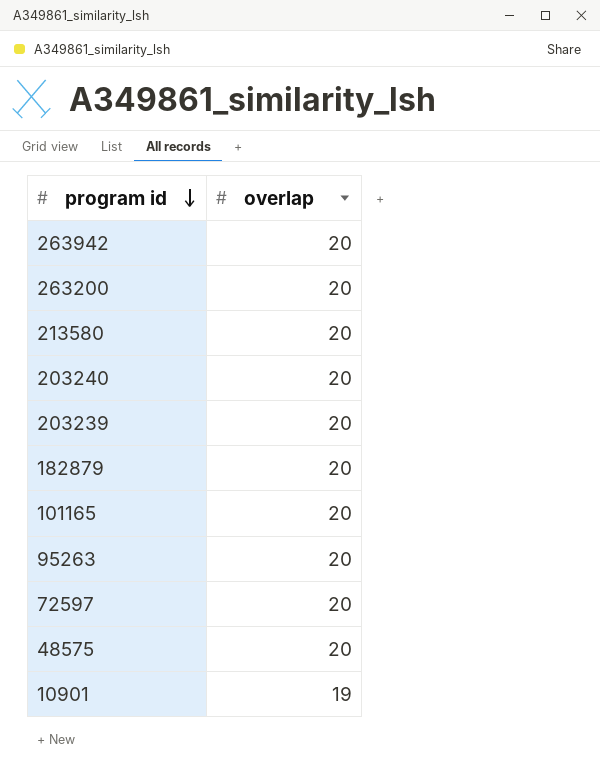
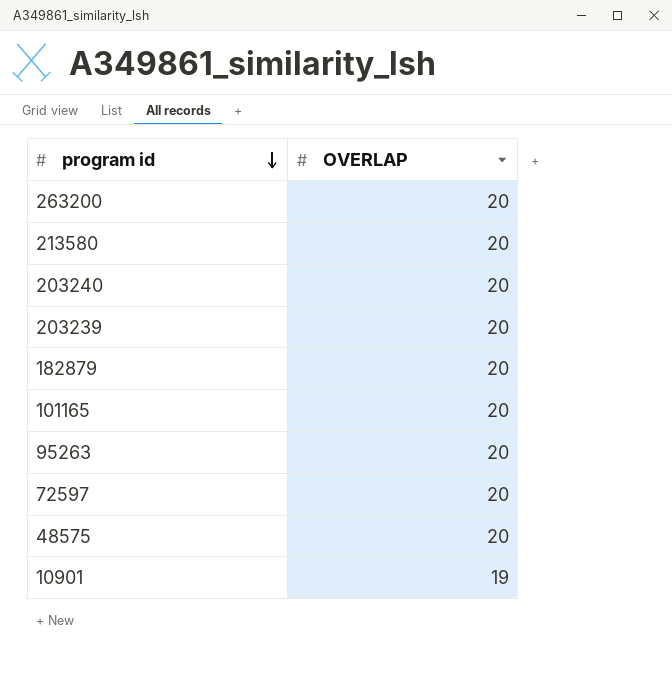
column name: overlap -> OVERLAP
row 263942: 20 -> none

